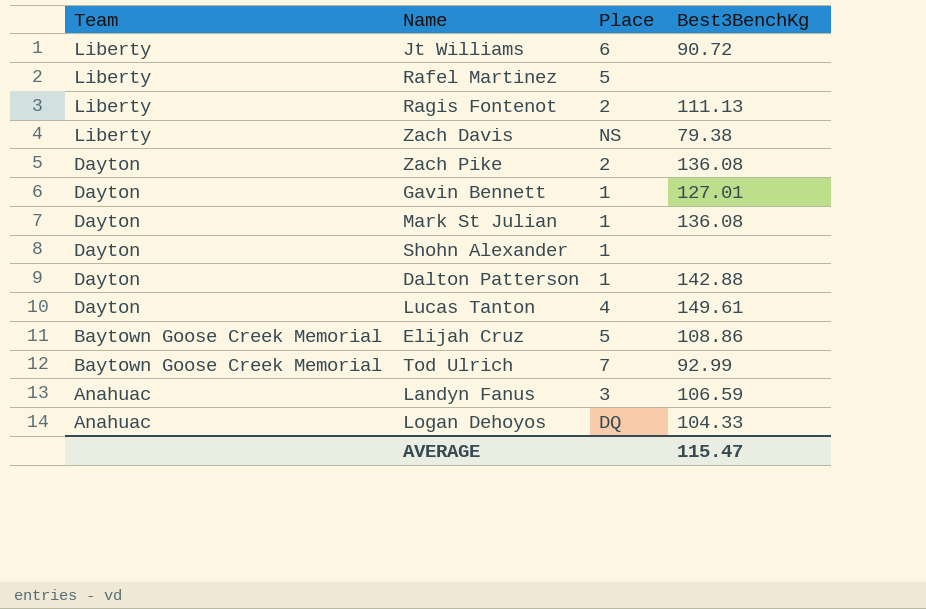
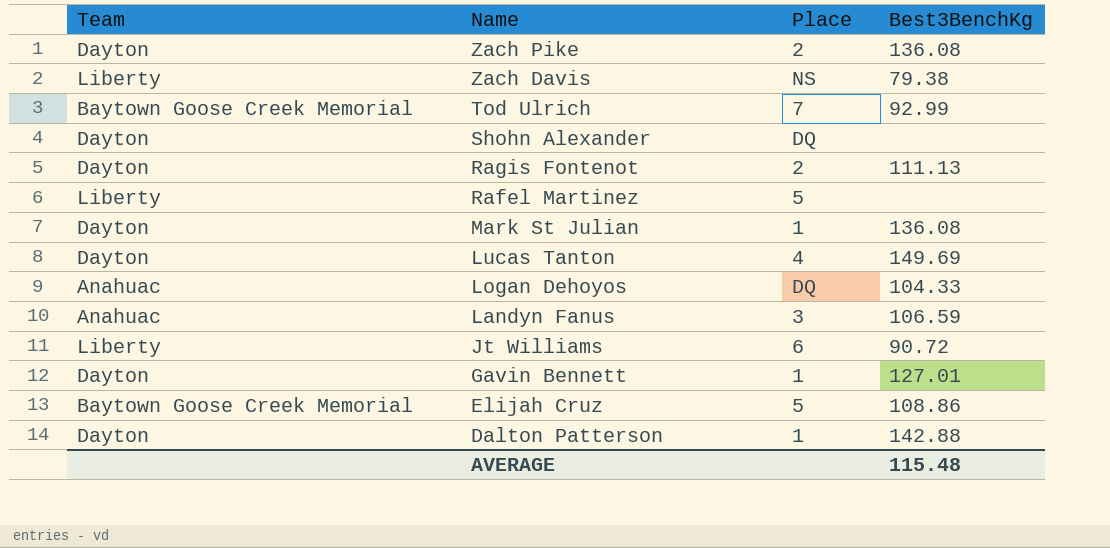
row order: Team descending -> Name descending
Shohn Alexander | Place: 1 -> DQ
Ragis Fontenot | Team: Liberty -> Dayton
Lucas Tanton | Best3BenchKg: 149.61 -> 149.69
AVERAGE | Best3BenchKg: 115.47 -> 115.48

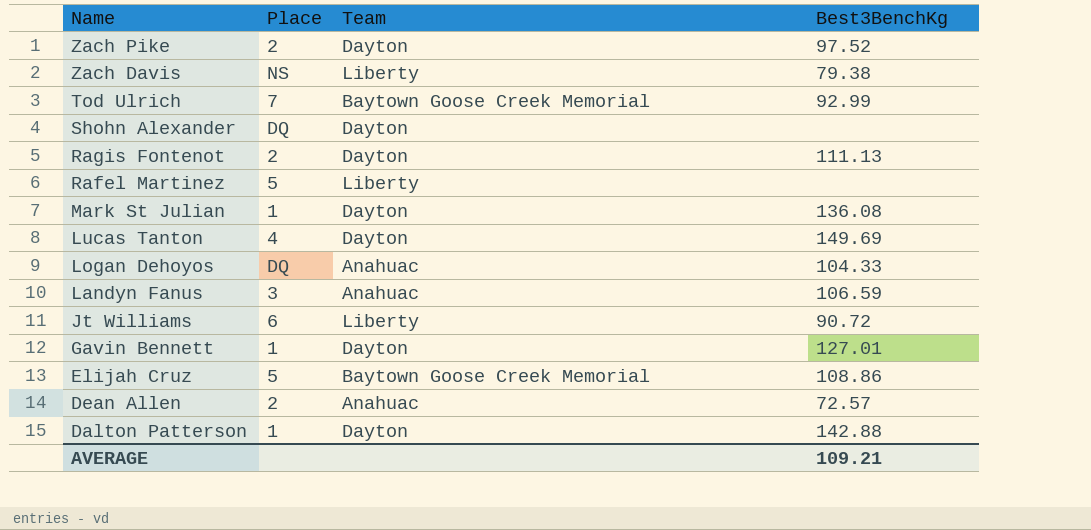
column Team | position: 1 -> 3
Zach Pike | Best3BenchKg: 136.08 -> 97.52
row Dean Allen: none -> 2 | Anahuac | 72.57
AVERAGE | Best3BenchKg: 115.48 -> 109.21

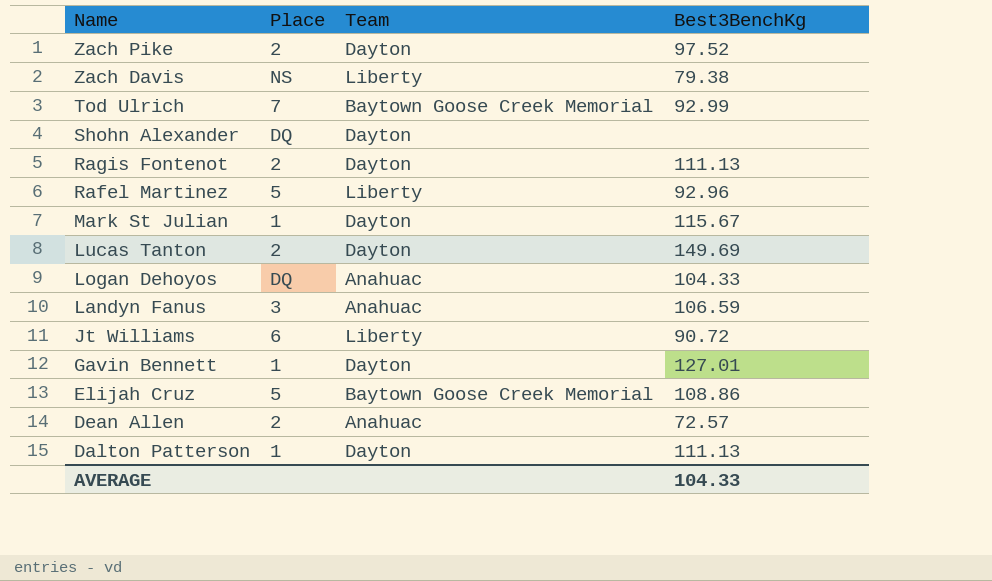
Rafel Martinez | Best3BenchKg: none -> 92.96
Mark St Julian | Best3BenchKg: 136.08 -> 115.67
Lucas Tanton | Place: 4 -> 2
Dalton Patterson | Best3BenchKg: 142.88 -> 111.13
AVERAGE | Best3BenchKg: 109.21 -> 104.33

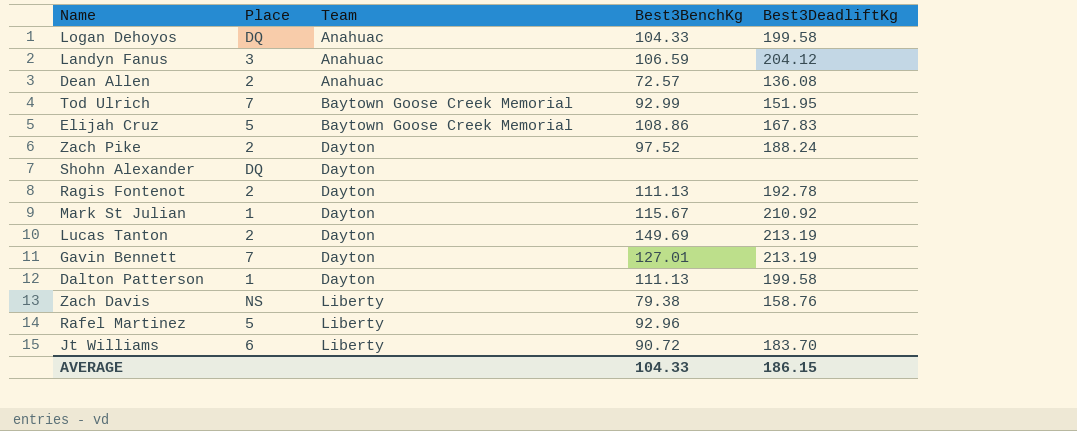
row order: Name descending -> Team ascending
column Best3DeadliftKg | position: none -> 5
Gavin Bennett | Place: 1 -> 7

